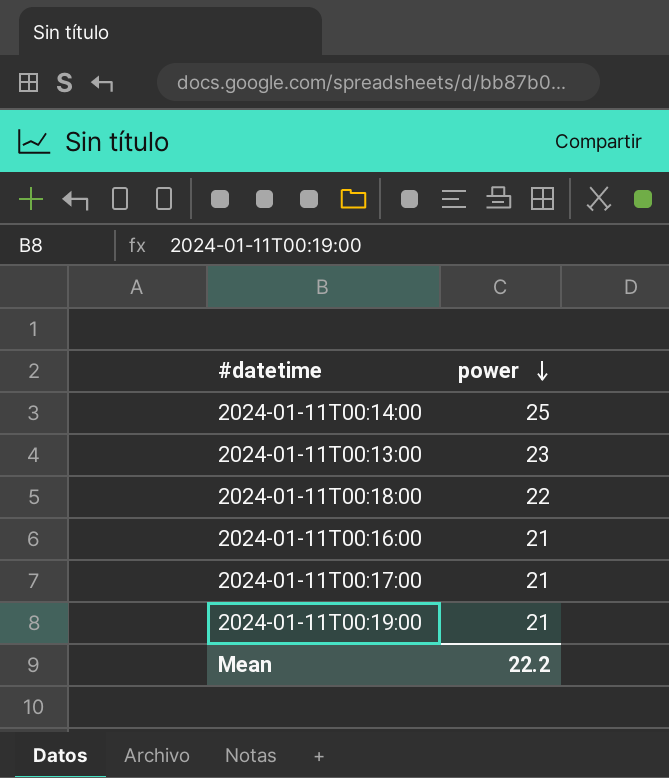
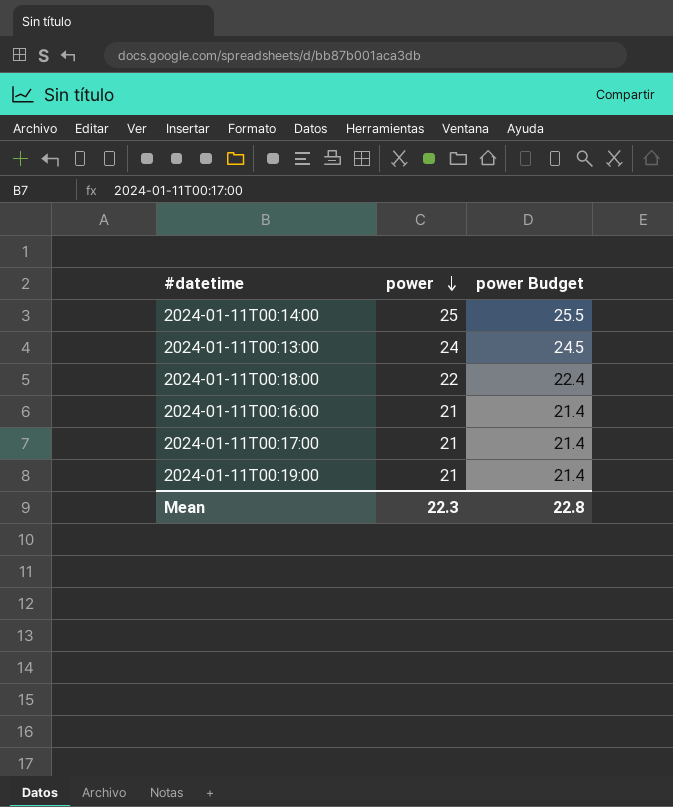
column power Budget | formula: none -> [power] * 1.02
2024-01-11T00:13:00 | power: 23 -> 24
Mean | power: 22.2 -> 22.3

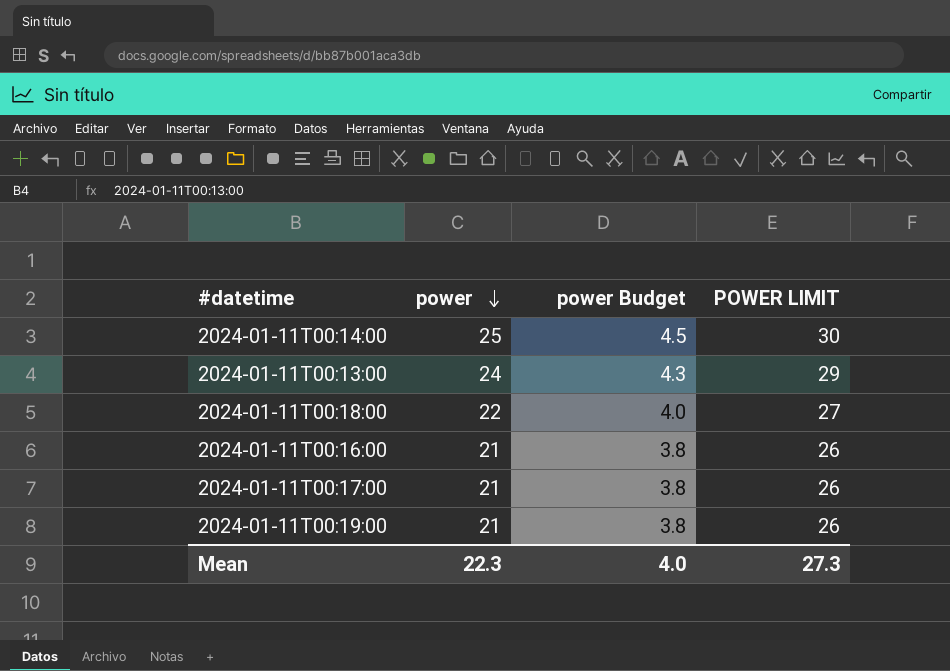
column power Budget | formula: [power] * 1.02 -> [power] * 0.18
column POWER LIMIT | formula: none -> [power] + 5
Mean | power Budget: 22.8 -> 4.0

